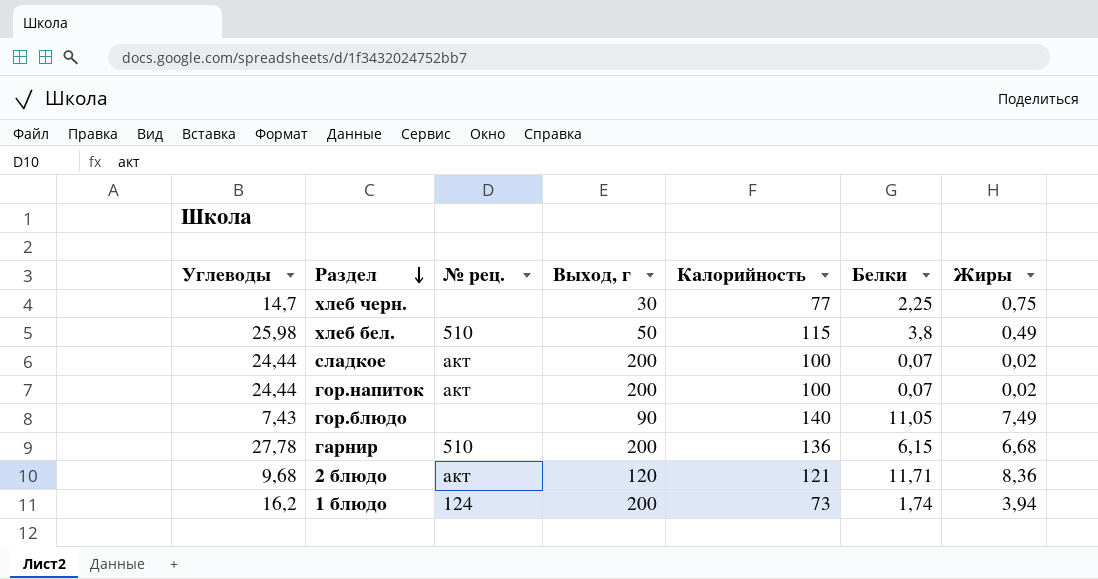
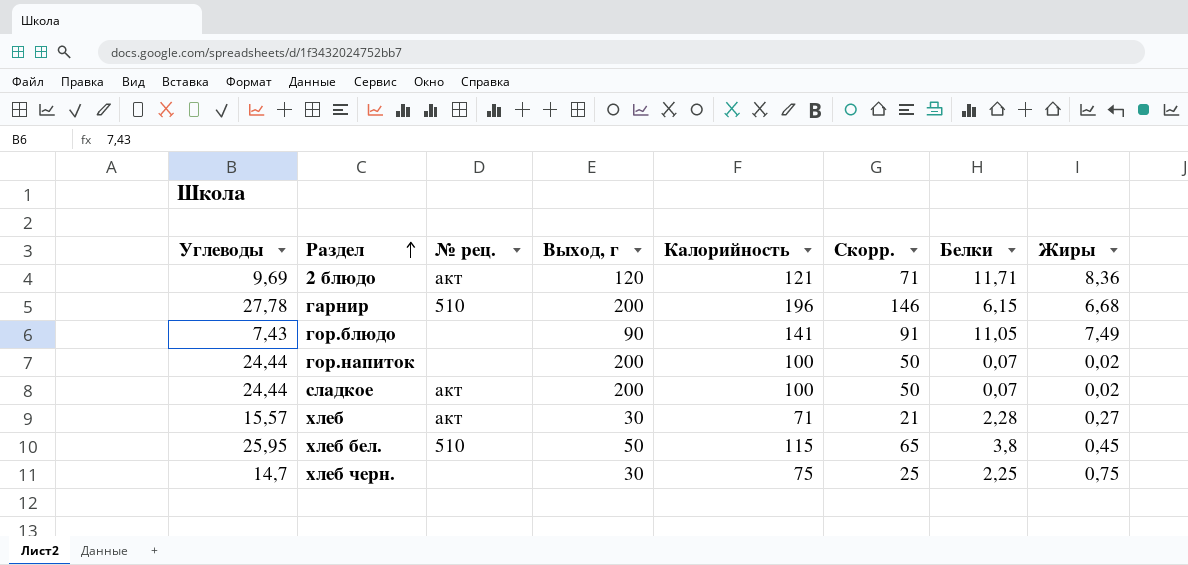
row order: Раздел descending -> Раздел ascending
column Скорр. | formula: none -> [Калорийность] - 50
row 1 блюдо: 16,2 | 124 | 200 | 73 | 1,74 | 3,94 -> none
2 блюдо | Углеводы: 9,68 -> 9,69
гарнир | Калорийность: 136 -> 196
гор.блюдо | Калорийность: 140 -> 141
гор.напиток | № рец.: акт -> none
row хлеб: none -> 15,57 | акт | 30 | 71 | 21 | 2,28 | 0,27
хлеб бел. | Углеводы: 25,98 -> 25,95
хлеб бел. | Жиры: 0,49 -> 0,45
хлеб черн. | Калорийность: 77 -> 75

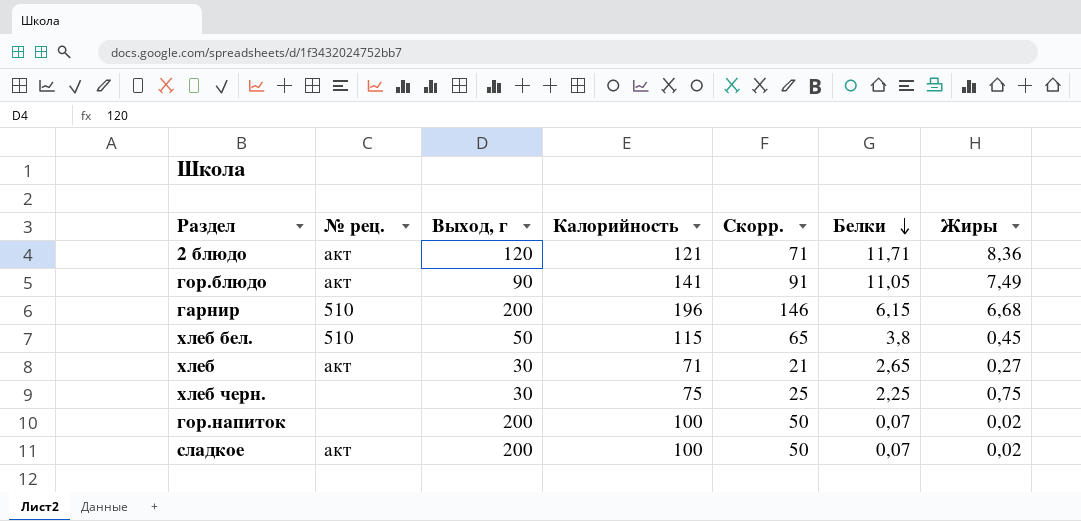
row order: Раздел ascending -> Белки descending
column Углеводы | position: 1 -> none
гор.блюдо | № рец.: none -> акт
хлеб | Белки: 2,28 -> 2,65

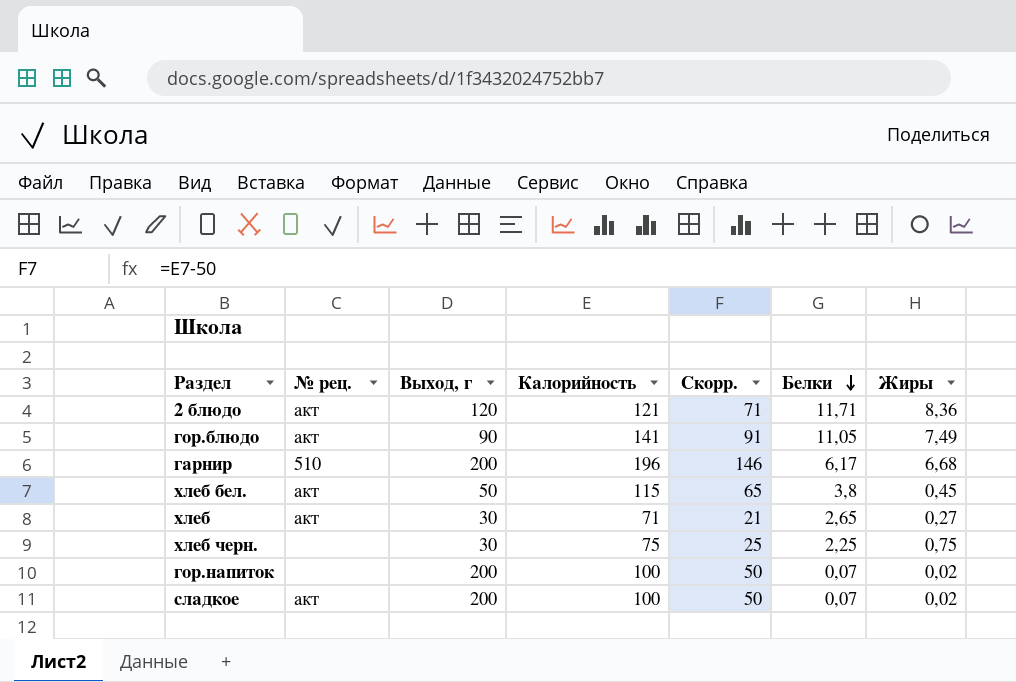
гарнир | Белки: 6,15 -> 6,17
хлеб бел. | № рец.: 510 -> акт

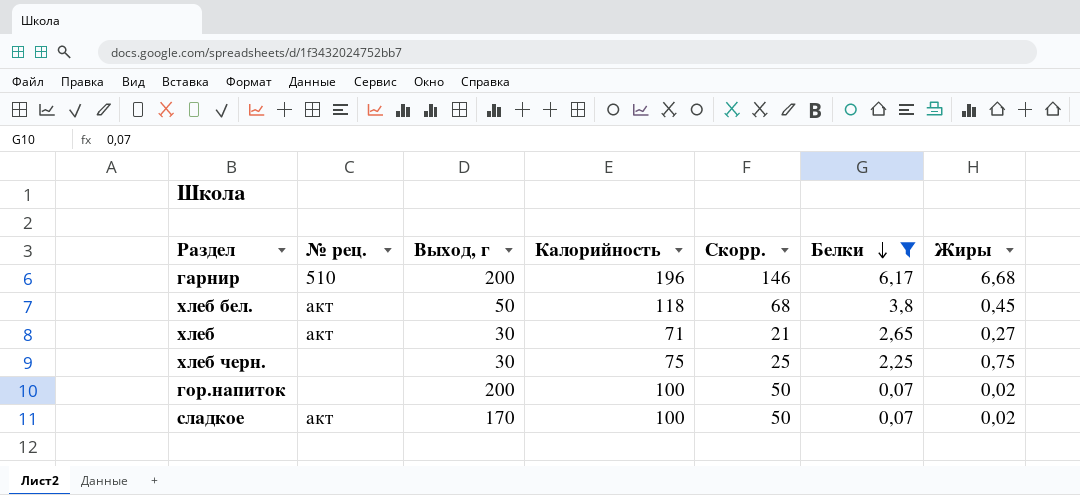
filter: none -> Белки <= 6,17
хлеб бел. | Калорийность: 115 -> 118
хлеб бел. | Скорр.: 65 -> 68
сладкое | Выход, г: 200 -> 170

